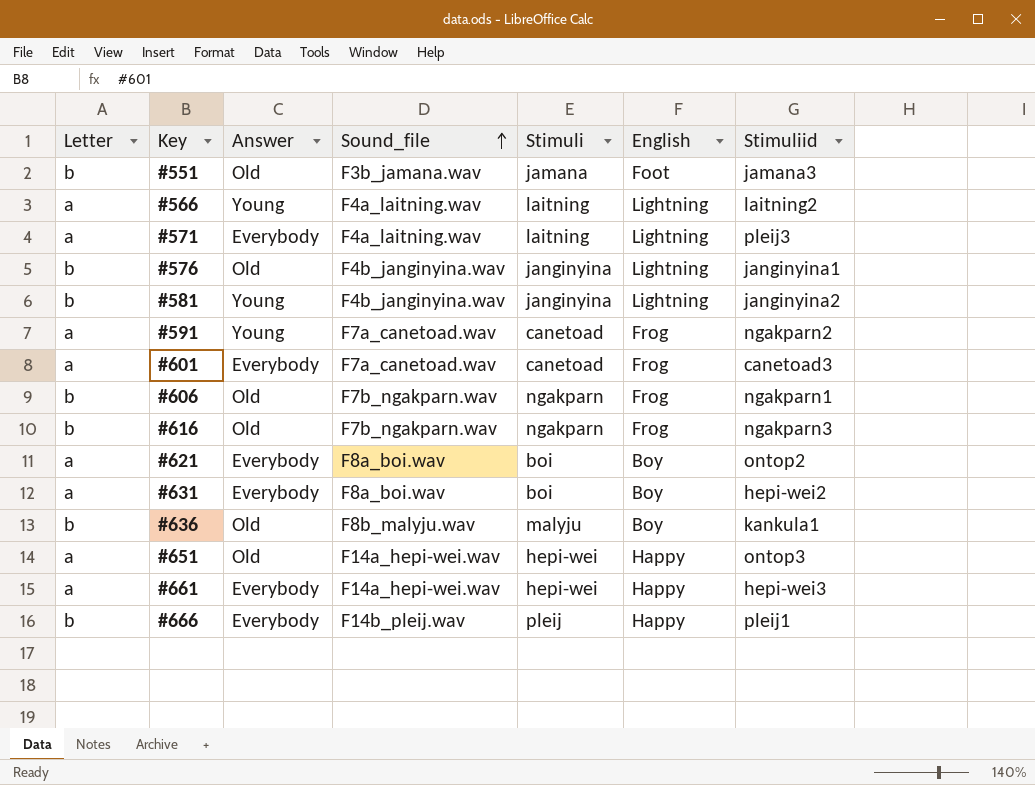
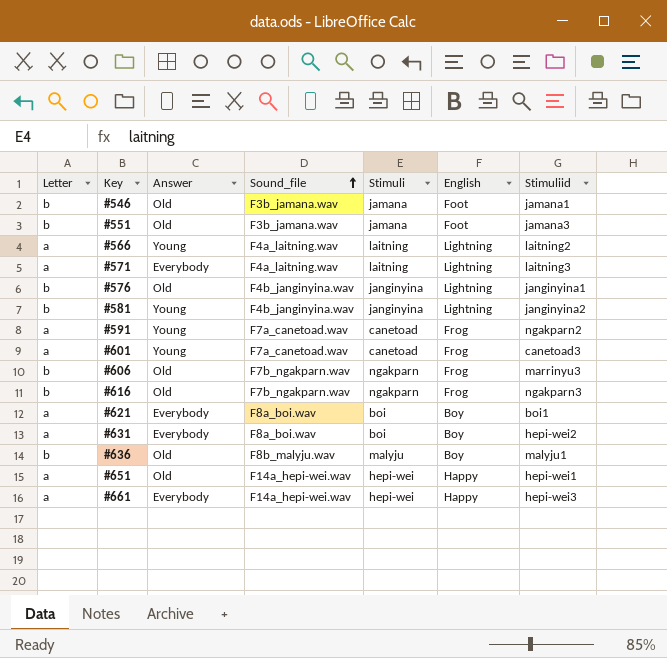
row #666: b | Everybody | F14b_pleij.wav | pleij | Happy | pleij1 -> none
row #546: none -> b | Old | F3b_jamana.wav | jamana | Foot | jamana1
#571 | Stimuliid: pleij3 -> laitning3
#601 | Answer: Everybody -> Young
#606 | Stimuliid: ngakparn1 -> marrinyu3
#621 | Stimuliid: ontop2 -> boi1
#636 | Stimuliid: kankula1 -> malyju1
#651 | Stimuliid: ontop3 -> hepi-wei1

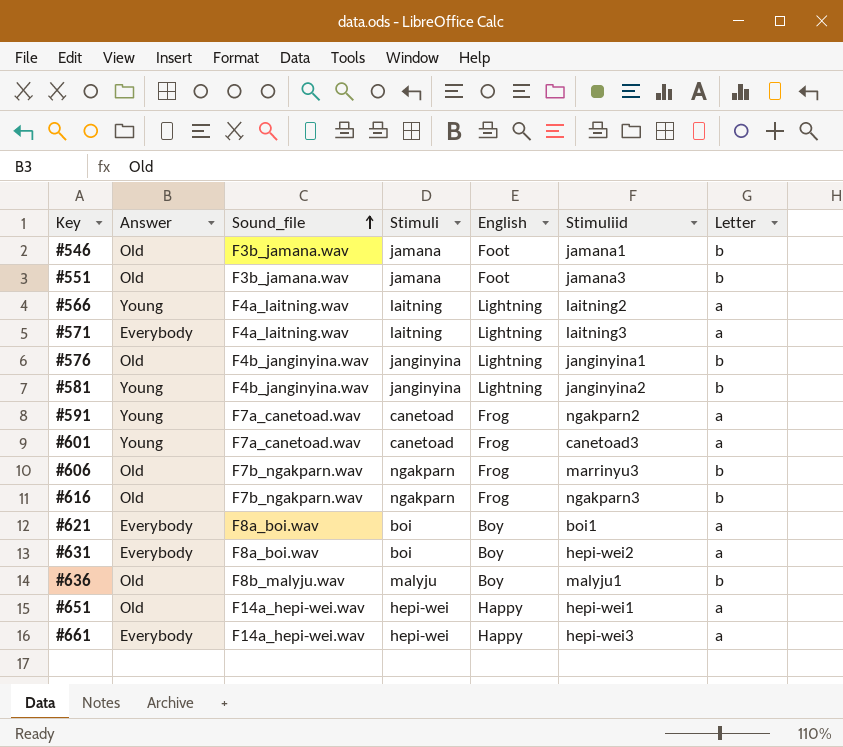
column Letter | position: 1 -> 7

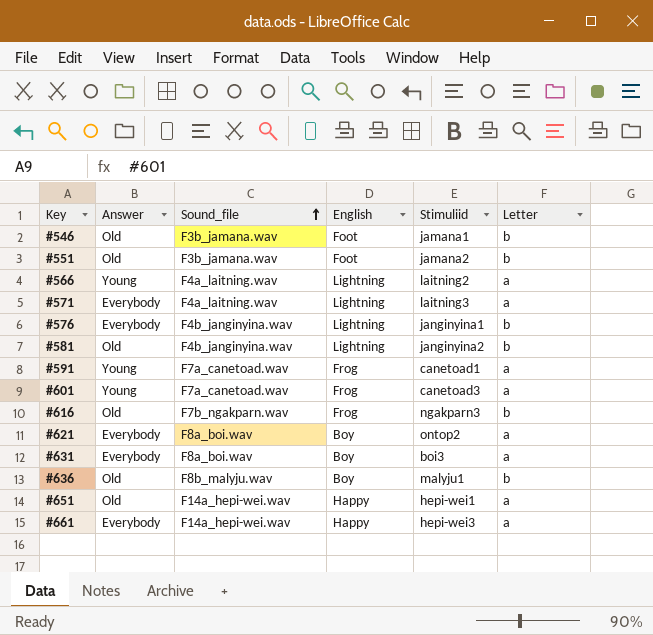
column Stimuli | position: 4 -> none
row #606: Old | F7b_ngakparn.wav | ngakparn | Frog | marrinyu3 | b -> none
#551 | Stimuliid: jamana3 -> jamana2
#576 | Answer: Old -> Everybody
#581 | Answer: Young -> Old
#591 | Stimuliid: ngakparn2 -> canetoad1
#621 | Stimuliid: boi1 -> ontop2
#631 | Stimuliid: hepi-wei2 -> boi3

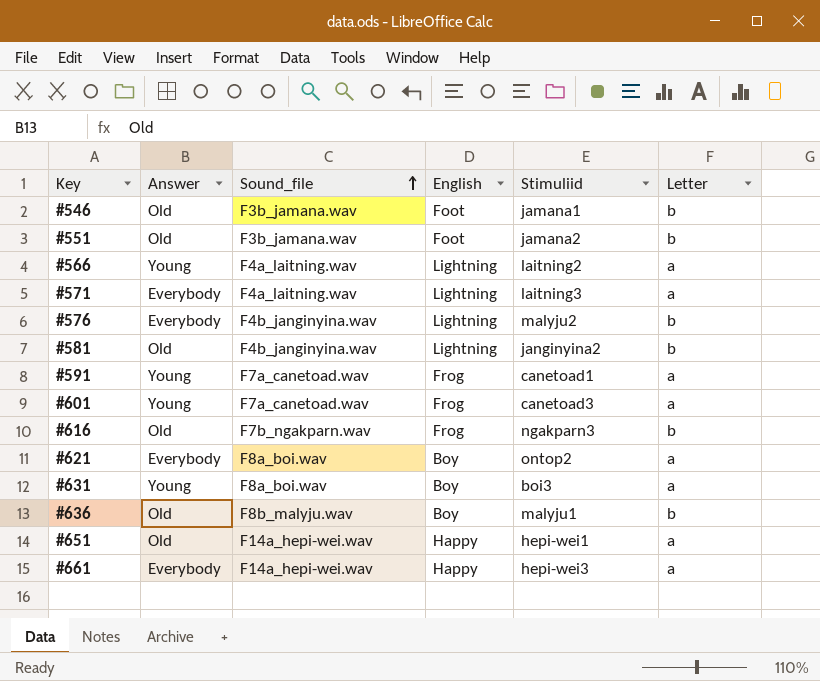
#576 | Stimuliid: janginyina1 -> malyju2
#631 | Answer: Everybody -> Young

